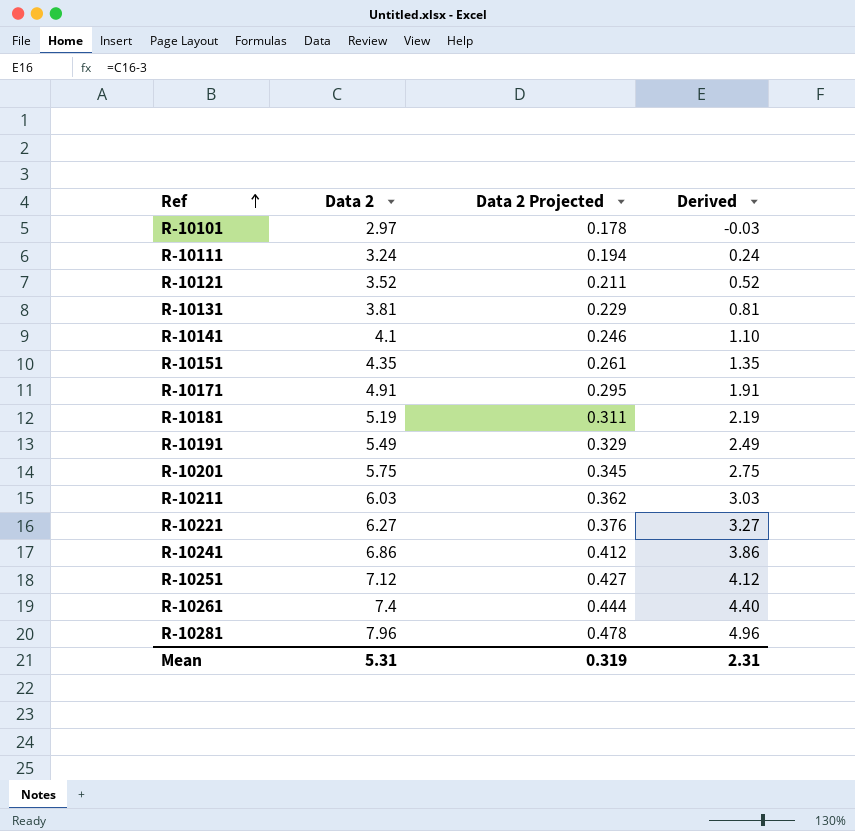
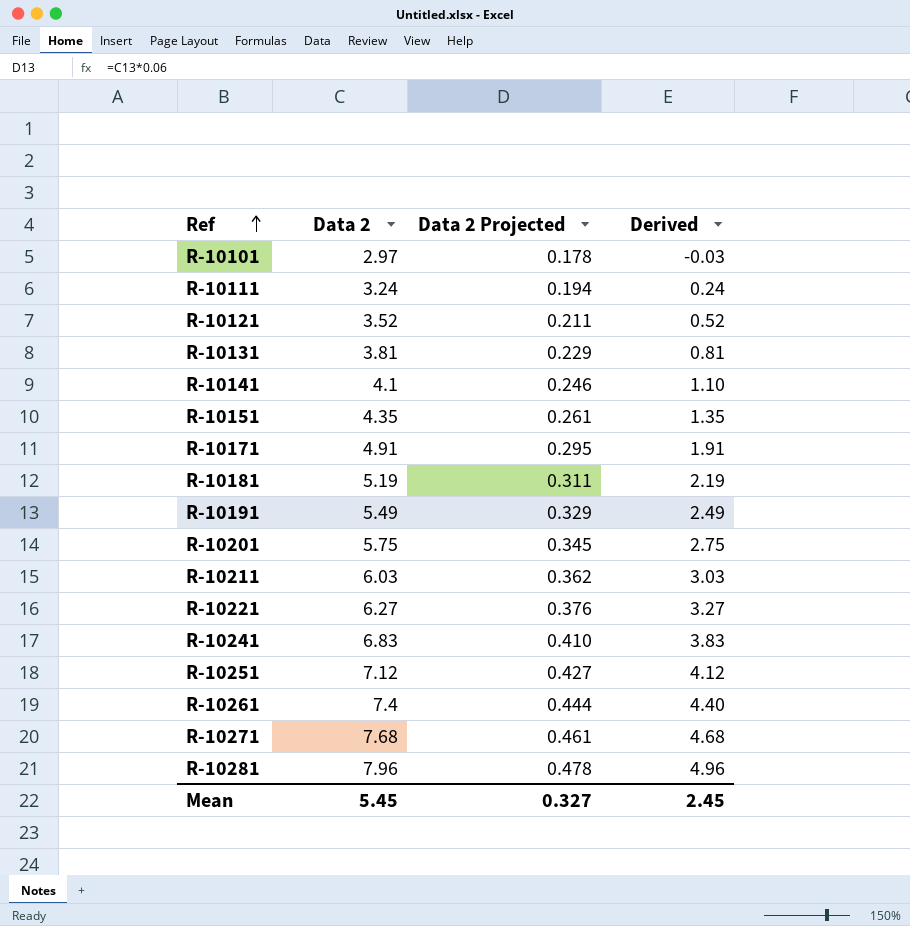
R-10241 | Data 2: 6.86 -> 6.83
R-10241 | Data 2 Projected: 0.412 -> 0.410
R-10241 | Derived: 3.86 -> 3.83
row R-10271: none -> 7.68 | 0.461 | 4.68
Mean | Data 2: 5.31 -> 5.45
Mean | Data 2 Projected: 0.319 -> 0.327
Mean | Derived: 2.31 -> 2.45

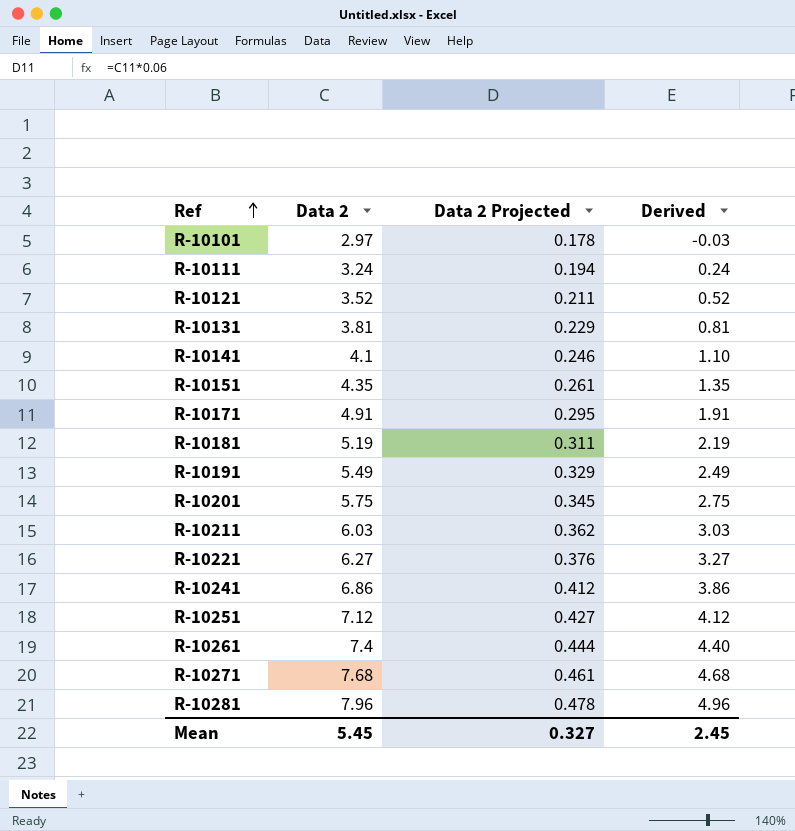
R-10241 | Data 2: 6.83 -> 6.86
R-10241 | Data 2 Projected: 0.410 -> 0.412
R-10241 | Derived: 3.83 -> 3.86

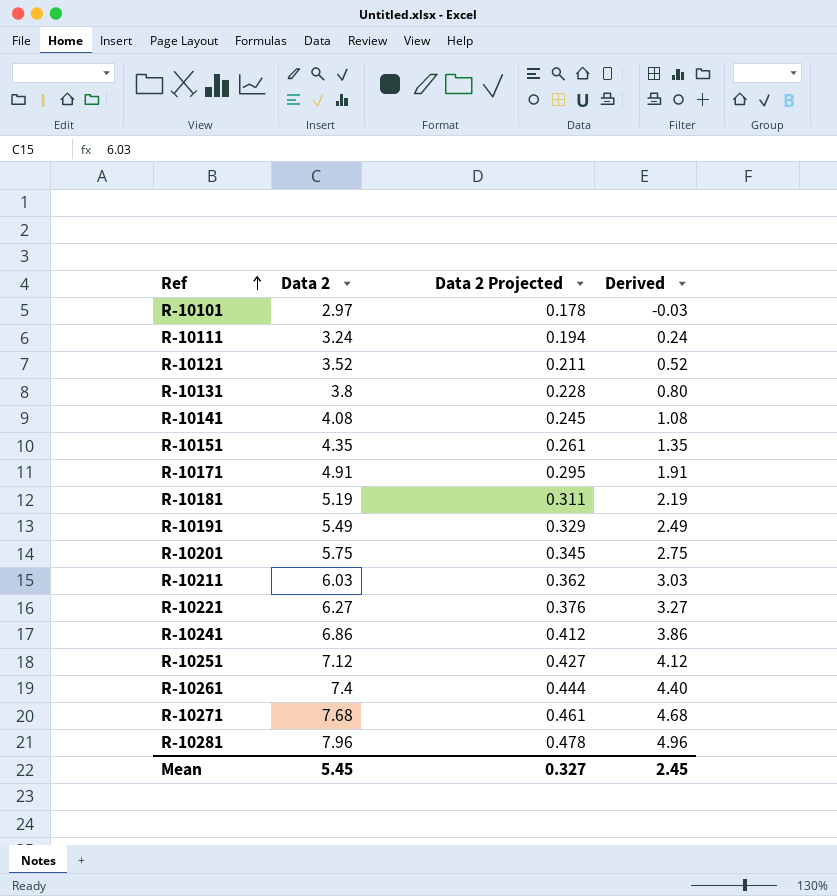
R-10131 | Data 2: 3.81 -> 3.8
R-10131 | Data 2 Projected: 0.229 -> 0.228
R-10131 | Derived: 0.81 -> 0.80
R-10141 | Data 2: 4.1 -> 4.08
R-10141 | Data 2 Projected: 0.246 -> 0.245
R-10141 | Derived: 1.10 -> 1.08

